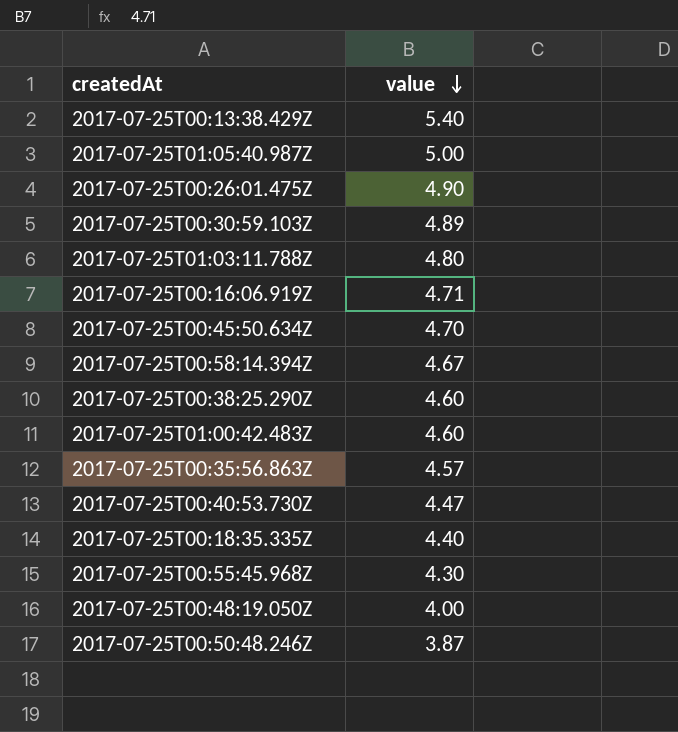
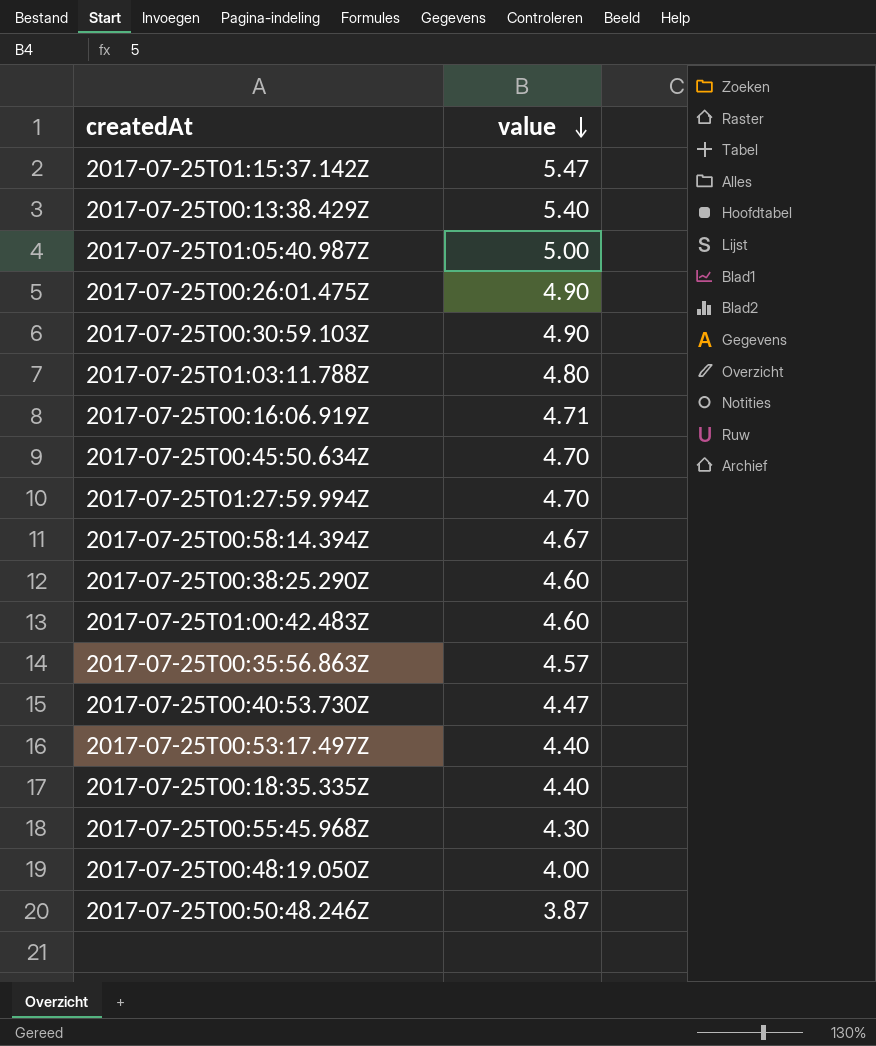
row 2017-07-25T01:15:37.142Z: none -> 5.47
2017-07-25T00:30:59.103Z | value: 4.89 -> 4.90
row 2017-07-25T01:27:59.994Z: none -> 4.70
row 2017-07-25T00:53:17.497Z: none -> 4.40

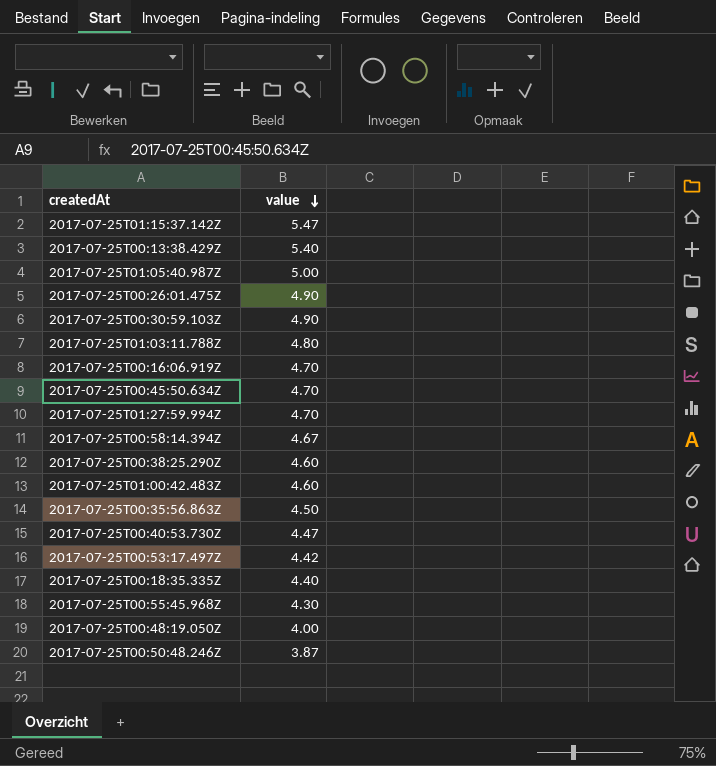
2017-07-25T00:16:06.919Z | value: 4.71 -> 4.70
2017-07-25T00:35:56.863Z | value: 4.57 -> 4.50
2017-07-25T00:53:17.497Z | value: 4.40 -> 4.42

